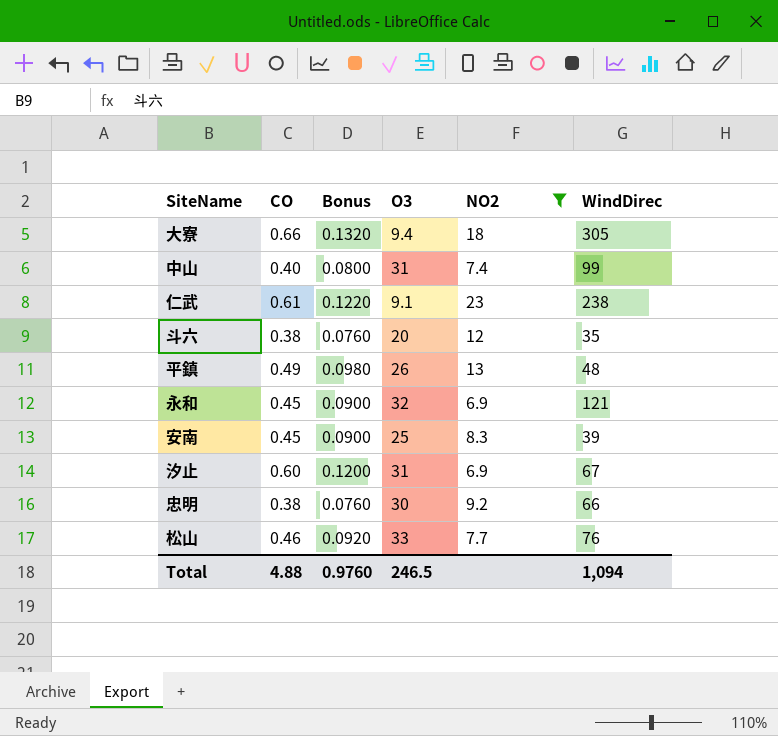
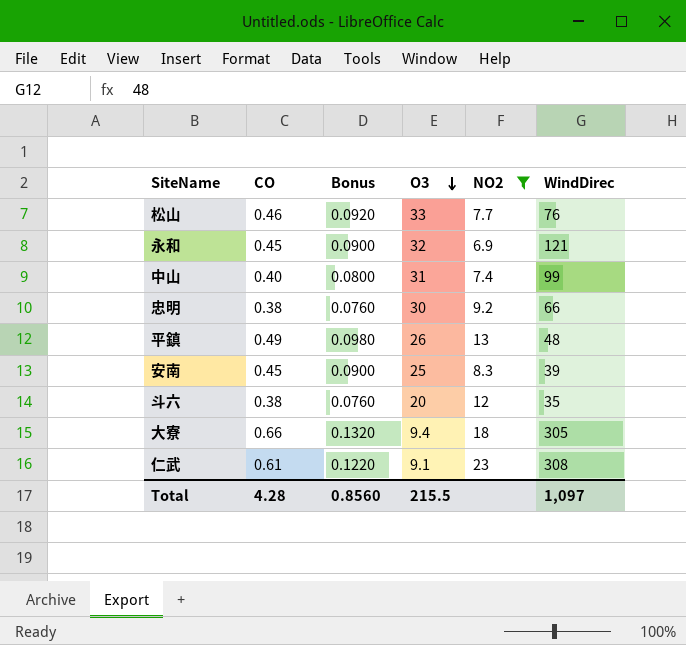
row order: none -> O3 descending
row 汐止: 0.60 | 0.1200 | 31 | 6.9 | 67 -> none
仁武 | WindDirec: 238 -> 308
Total | CO: 4.88 -> 4.28
Total | Bonus: 0.9760 -> 0.8560
Total | O3: 246.5 -> 215.5
Total | WindDirec: 1,094 -> 1,097

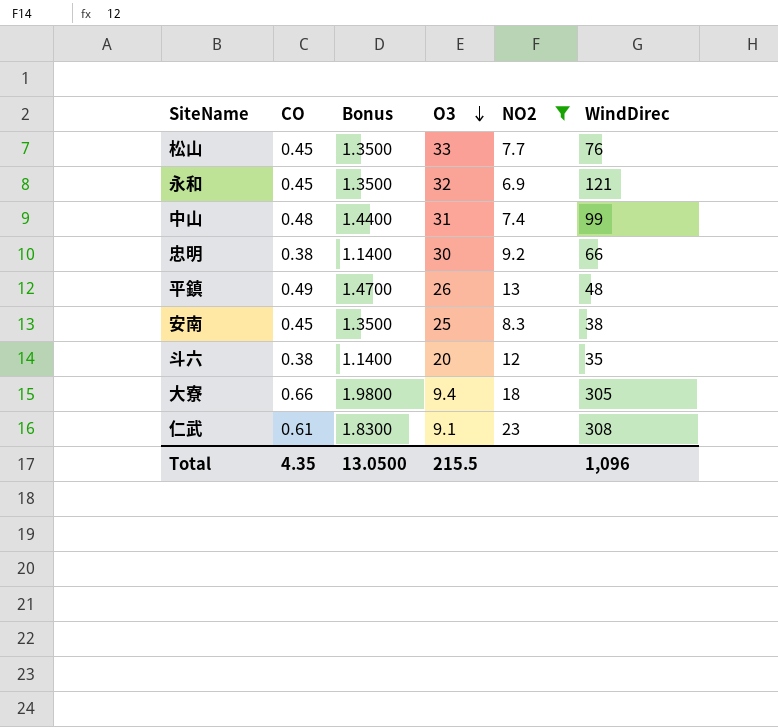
column Bonus | formula: [CO] * 0.2 -> [CO] * 3
松山 | CO: 0.46 -> 0.45
中山 | CO: 0.40 -> 0.48
安南 | WindDirec: 39 -> 38
Total | CO: 4.28 -> 4.35
Total | Bonus: 0.8560 -> 13.0500
Total | WindDirec: 1,097 -> 1,096

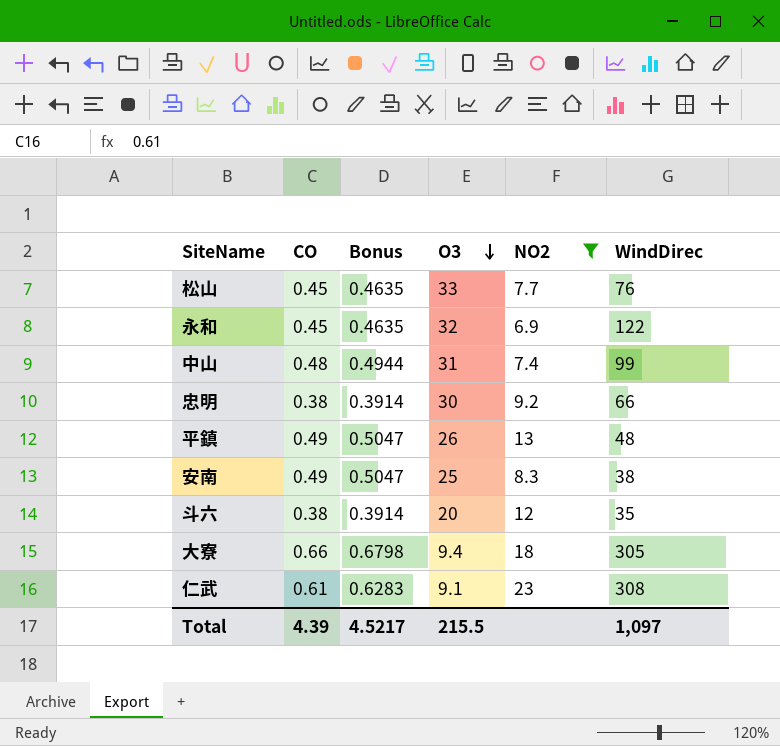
column Bonus | formula: [CO] * 3 -> [CO] * 1.03
永和 | WindDirec: 121 -> 122
安南 | CO: 0.45 -> 0.49
Total | CO: 4.35 -> 4.39
Total | Bonus: 13.0500 -> 4.5217
Total | WindDirec: 1,096 -> 1,097

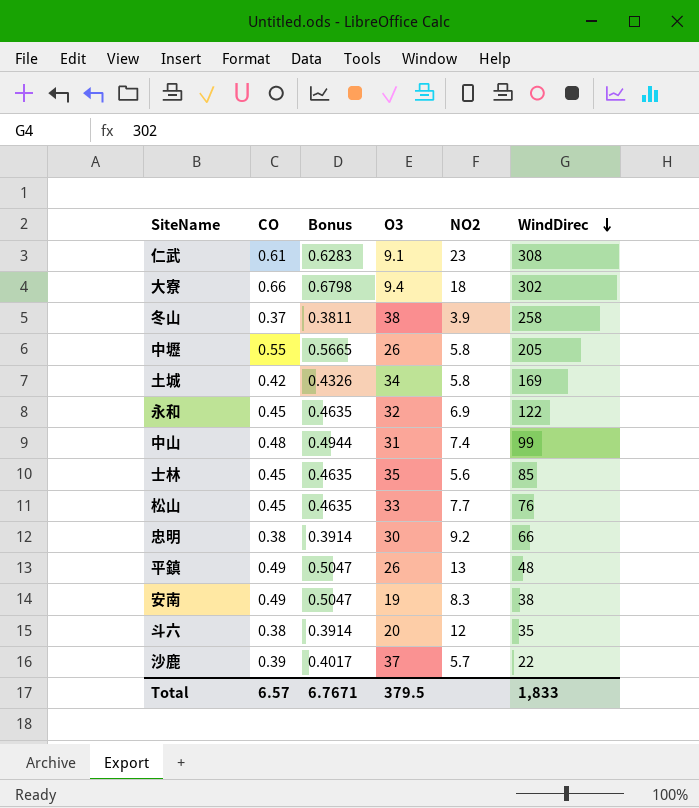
filter: NO2 >= 6.9 -> none
row order: O3 descending -> WindDirec descending
大寮 | WindDirec: 305 -> 302
安南 | O3: 25 -> 19
Total | CO: 4.39 -> 6.57
Total | Bonus: 4.5217 -> 6.7671
Total | O3: 215.5 -> 379.5
Total | WindDirec: 1,097 -> 1,833

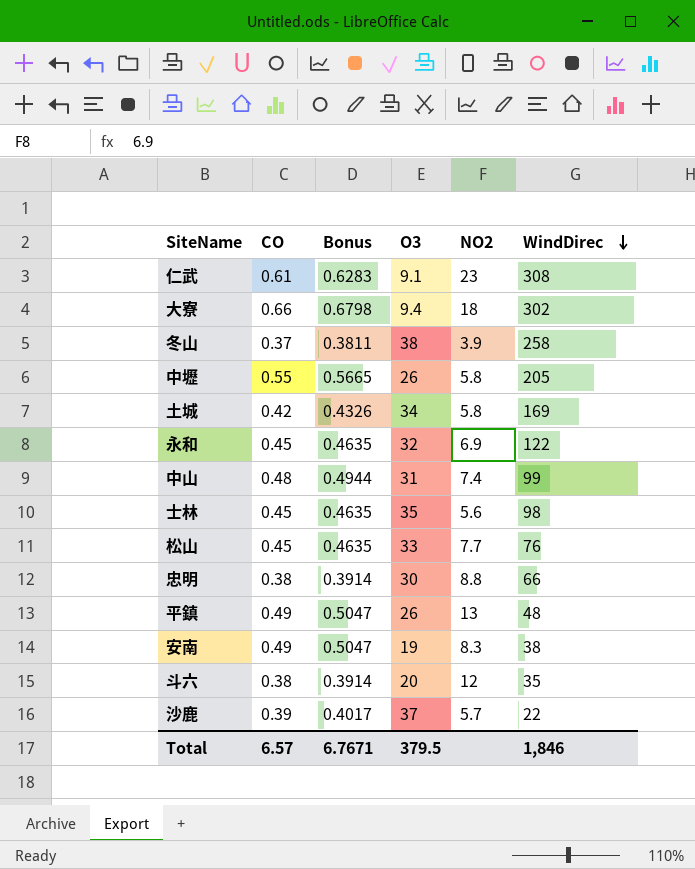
士林 | WindDirec: 85 -> 98
忠明 | NO2: 9.2 -> 8.8
Total | WindDirec: 1,833 -> 1,846

